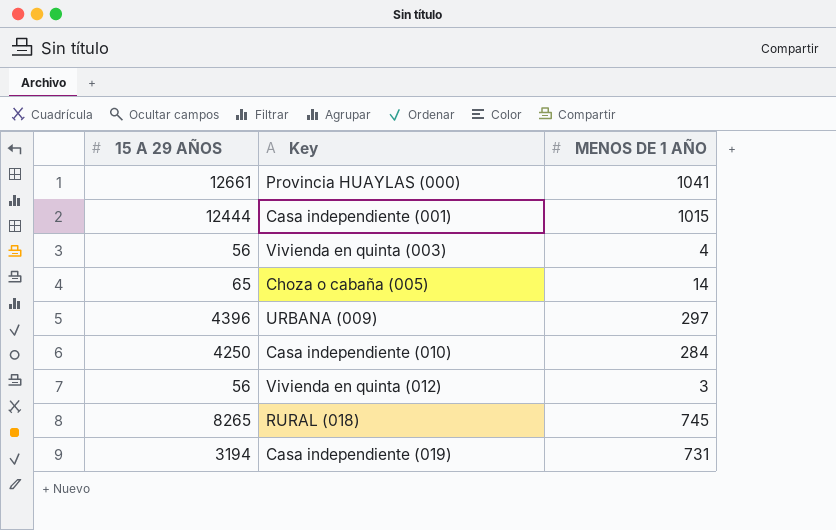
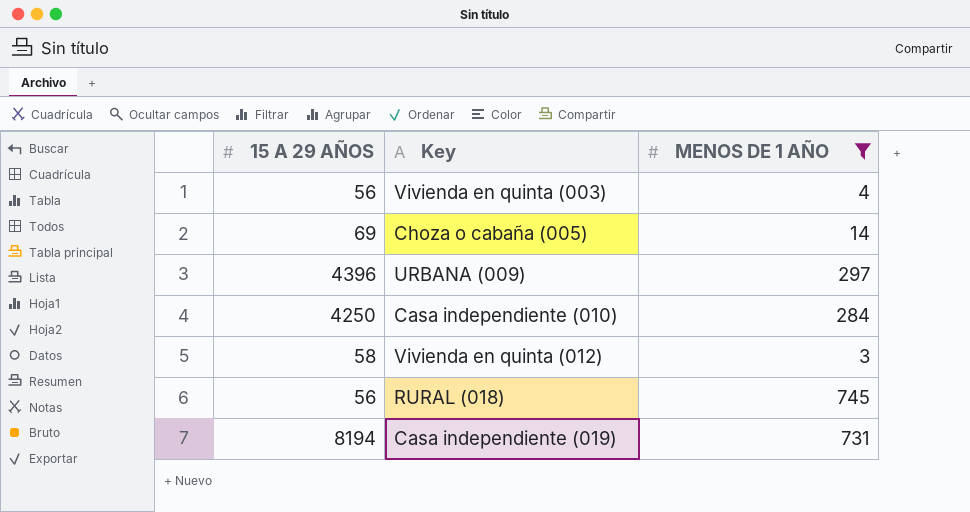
filter: none -> MENOS DE 1 AÑO <= 745
Choza o cabaña (005) | 15 A 29 AÑOS: 65 -> 69
Vivienda en quinta (012) | 15 A 29 AÑOS: 56 -> 58
RURAL (018) | 15 A 29 AÑOS: 8265 -> 56
Casa independiente (019) | 15 A 29 AÑOS: 3194 -> 8194

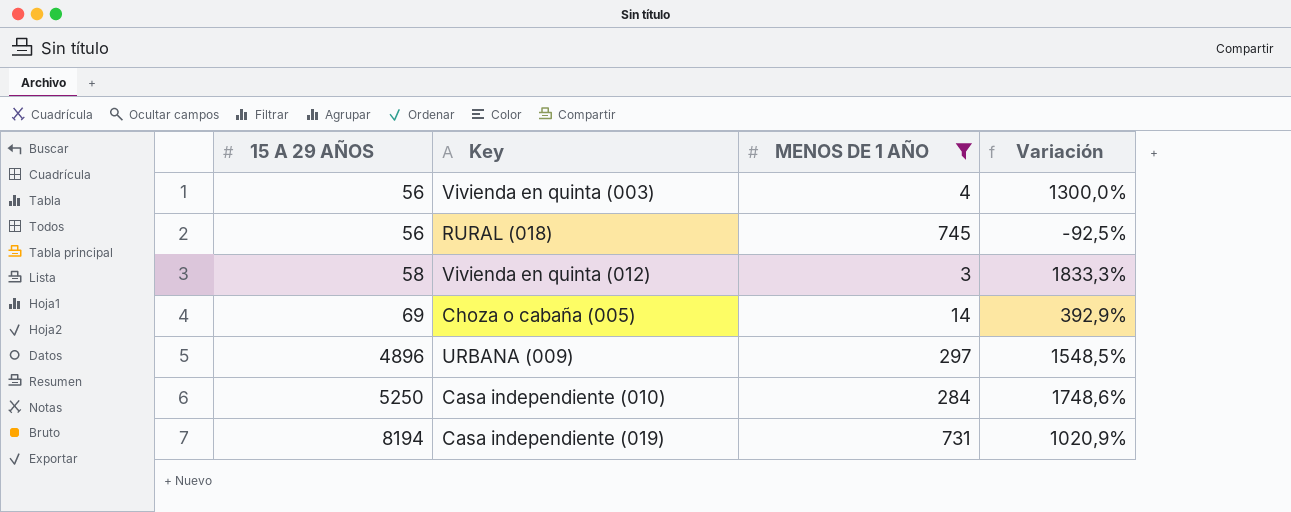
row order: none -> 15 A 29 AÑOS ascending
column Variación | formula: none -> ([15 A 29 AÑOS] - [MENOS DE 1 AÑO]) / [MENOS DE 1 AÑO]
URBANA (009) | 15 A 29 AÑOS: 4396 -> 4896
Casa independiente (010) | 15 A 29 AÑOS: 4250 -> 5250

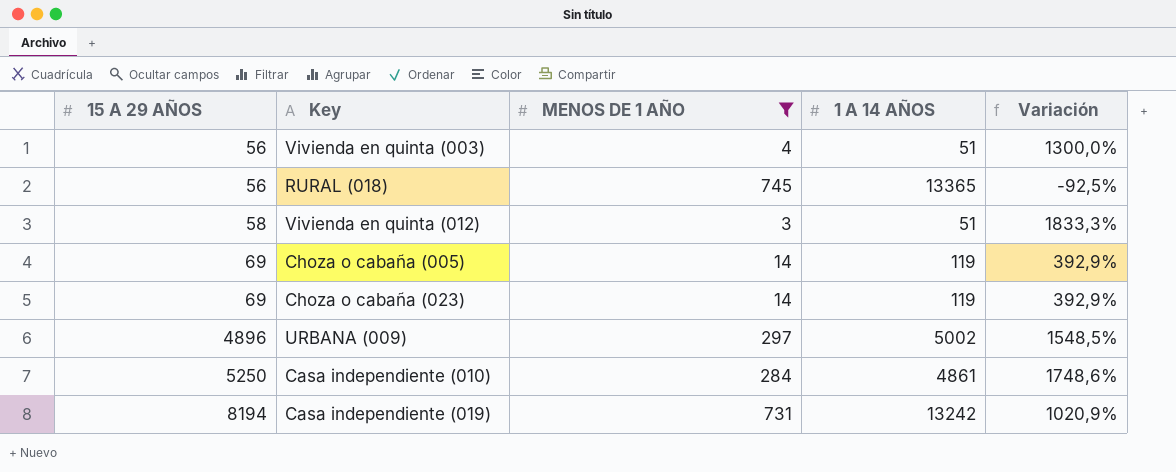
column 1 A 14 AÑOS | position: none -> 4
row Choza o cabaña (023): none -> 69 | 14 | 119 | 392,9%

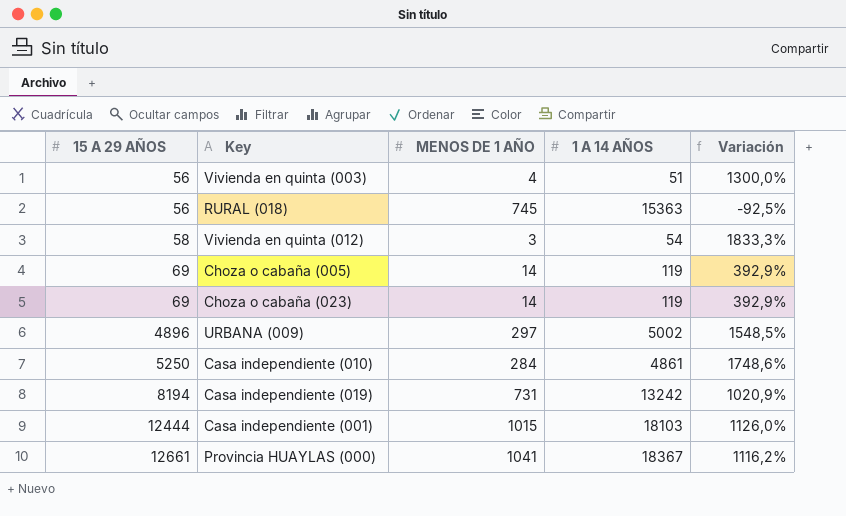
filter: MENOS DE 1 AÑO <= 745 -> none
RURAL (018) | 1 A 14 AÑOS: 13365 -> 15363
Vivienda en quinta (012) | 1 A 14 AÑOS: 51 -> 54

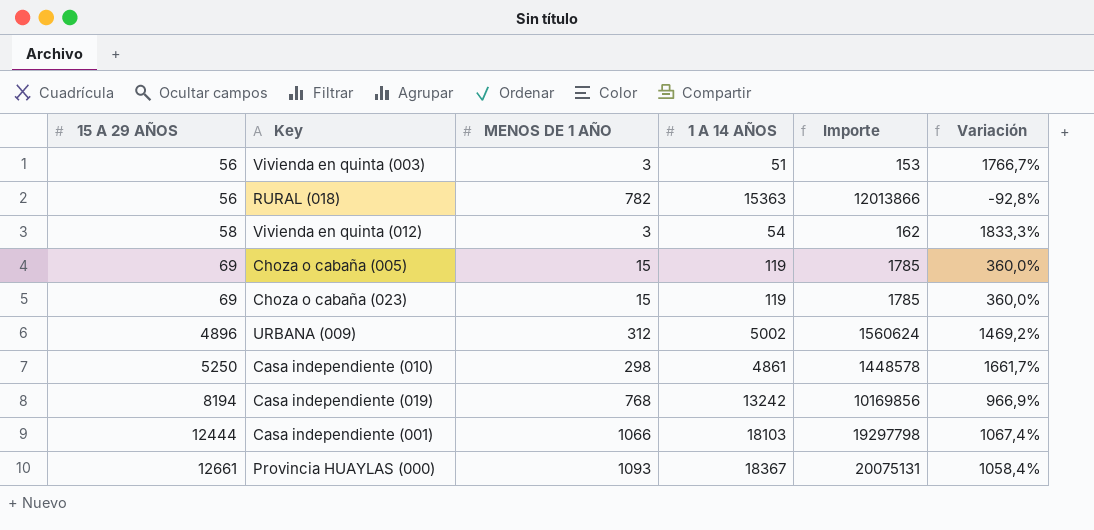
column Importe | formula: none -> [MENOS DE 1 AÑO] * [1 A 14 AÑOS]
Vivienda en quinta (003) | MENOS DE 1 AÑO: 4 -> 3
Vivienda en quinta (003) | Variación: 1300,0% -> 1766,7%
RURAL (018) | MENOS DE 1 AÑO: 745 -> 782
RURAL (018) | Variación: -92,5% -> -92,8%
Choza o cabaña (005) | MENOS DE 1 AÑO: 14 -> 15
Choza o cabaña (005) | Variación: 392,9% -> 360,0%
Choza o cabaña (023) | MENOS DE 1 AÑO: 14 -> 15
Choza o cabaña (023) | Variación: 392,9% -> 360,0%
URBANA (009) | MENOS DE 1 AÑO: 297 -> 312
URBANA (009) | Variación: 1548,5% -> 1469,2%
Casa independiente (010) | MENOS DE 1 AÑO: 284 -> 298
Casa independiente (010) | Variación: 1748,6% -> 1661,7%
Casa independiente (019) | MENOS DE 1 AÑO: 731 -> 768
Casa independiente (019) | Variación: 1020,9% -> 966,9%
Casa independiente (001) | MENOS DE 1 AÑO: 1015 -> 1066
Casa independiente (001) | Variación: 1126,0% -> 1067,4%
Provincia HUAYLAS (000) | MENOS DE 1 AÑO: 1041 -> 1093
Provincia HUAYLAS (000) | Variación: 1116,2% -> 1058,4%

